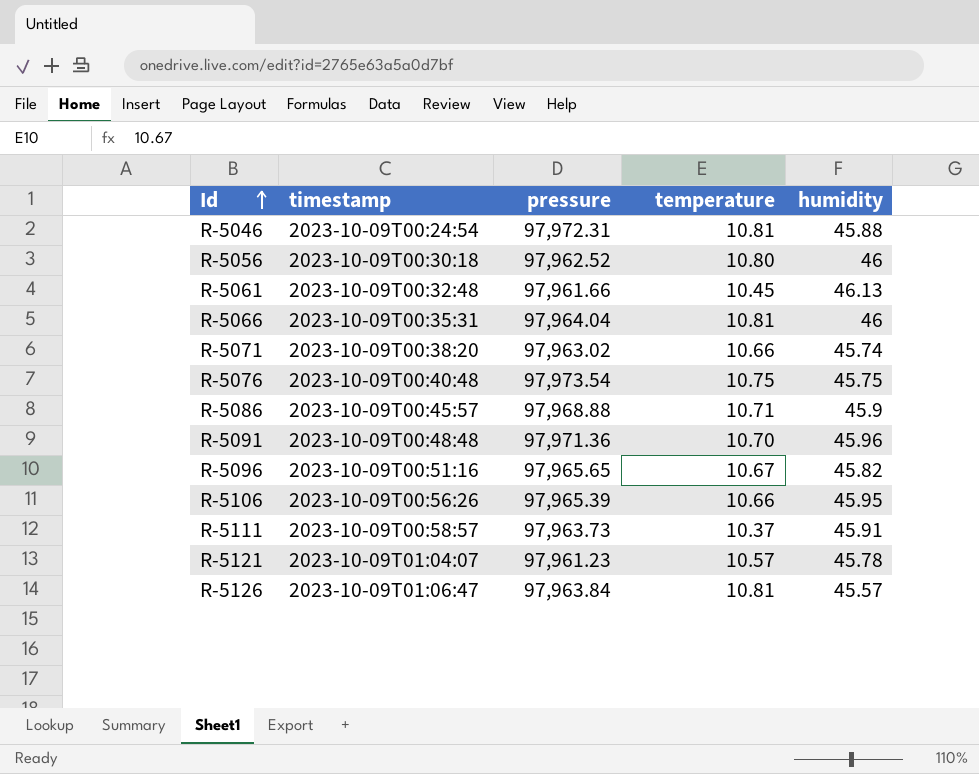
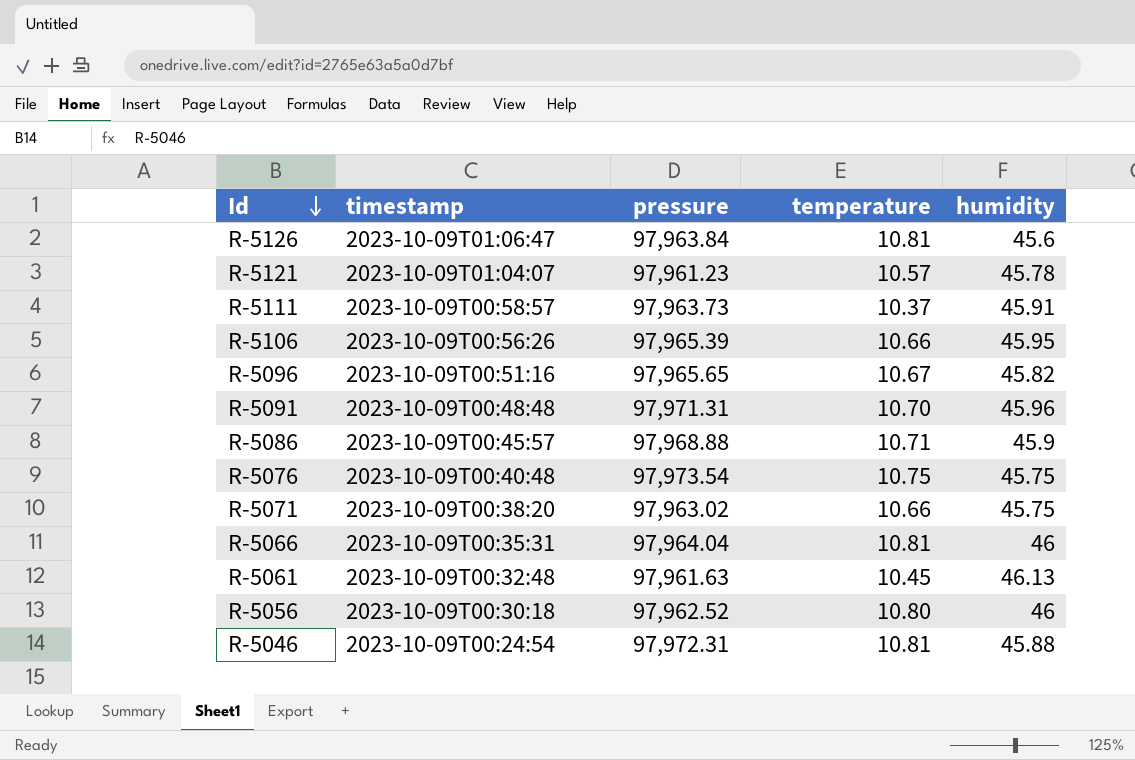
row order: Id ascending -> Id descending
R-5126 | humidity: 45.57 -> 45.6
R-5091 | pressure: 97,971.36 -> 97,971.31
R-5071 | humidity: 45.74 -> 45.75
R-5061 | pressure: 97,961.66 -> 97,961.63

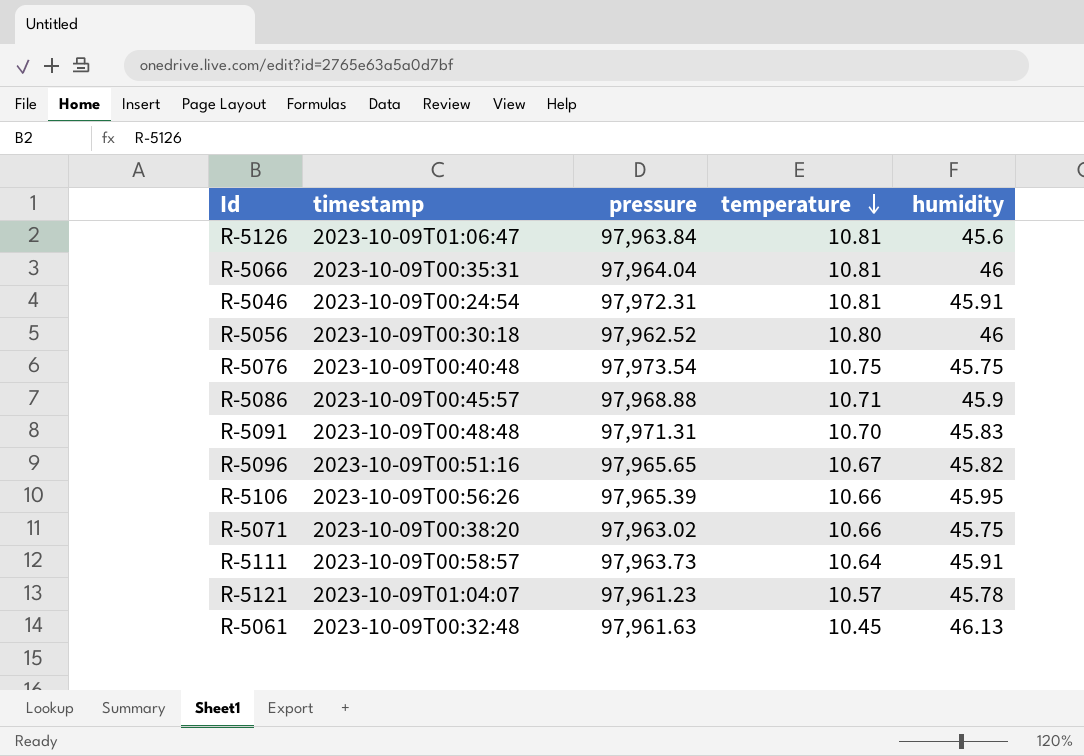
row order: Id descending -> temperature descending
R-5046 | humidity: 45.88 -> 45.91
R-5091 | humidity: 45.96 -> 45.83
R-5111 | temperature: 10.37 -> 10.64

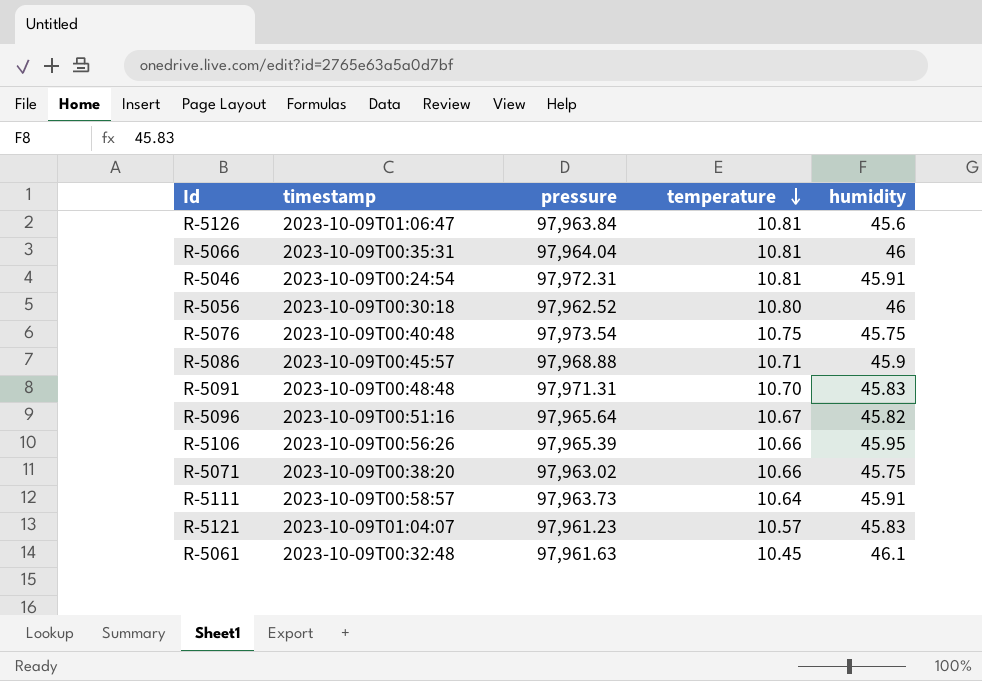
R-5096 | pressure: 97,965.65 -> 97,965.64
R-5121 | humidity: 45.78 -> 45.83
R-5061 | humidity: 46.13 -> 46.1

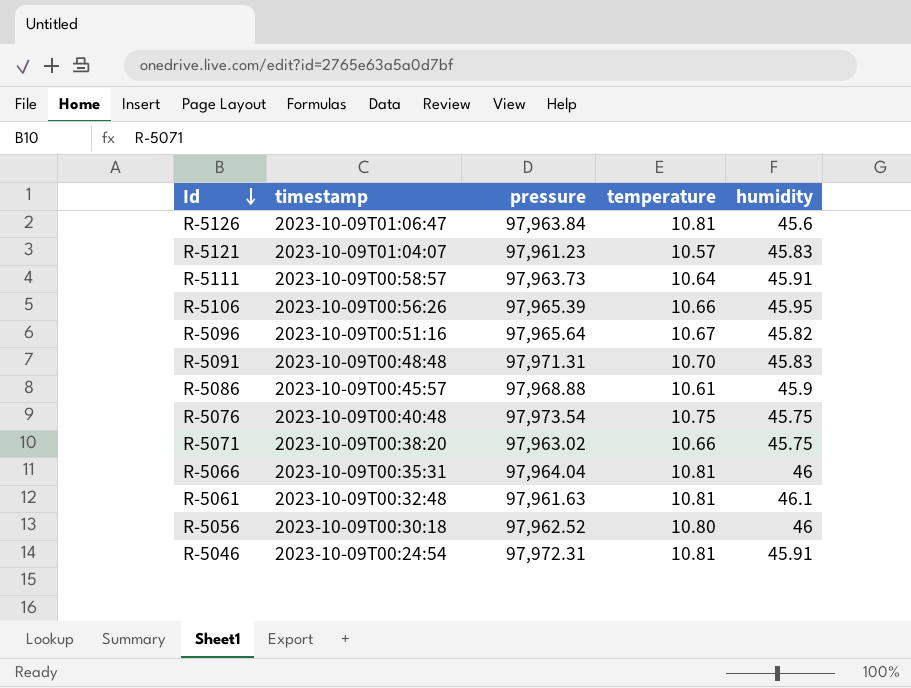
row order: temperature descending -> Id descending
R-5086 | temperature: 10.71 -> 10.61
R-5061 | temperature: 10.45 -> 10.81

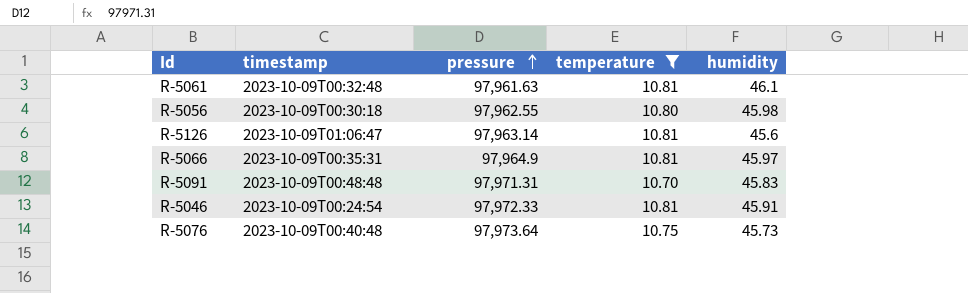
filter: none -> temperature >= 10.70
row order: Id descending -> pressure ascending
R-5056 | pressure: 97,962.52 -> 97,962.55
R-5056 | humidity: 46 -> 45.98
R-5126 | pressure: 97,963.84 -> 97,963.14
R-5066 | pressure: 97,964.04 -> 97,964.9
R-5066 | humidity: 46 -> 45.97
R-5046 | pressure: 97,972.31 -> 97,972.33
R-5076 | pressure: 97,973.54 -> 97,973.64
R-5076 | humidity: 45.75 -> 45.73

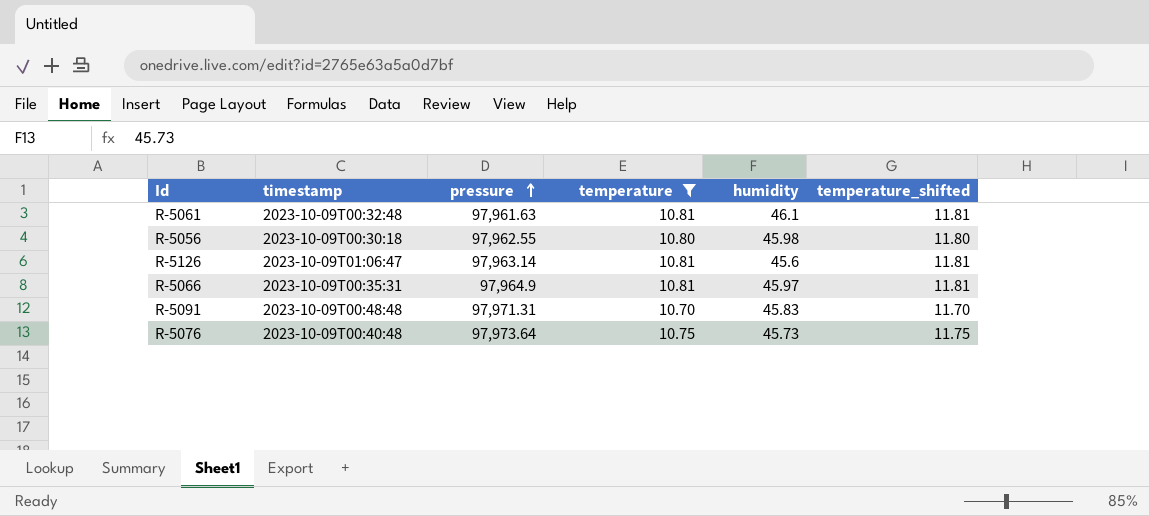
column temperature_shifted | formula: none -> [temperature] + 1
row R-5046: 2023-10-09T00:24:54 | 97,972.33 | 10.81 | 45.91 -> none

